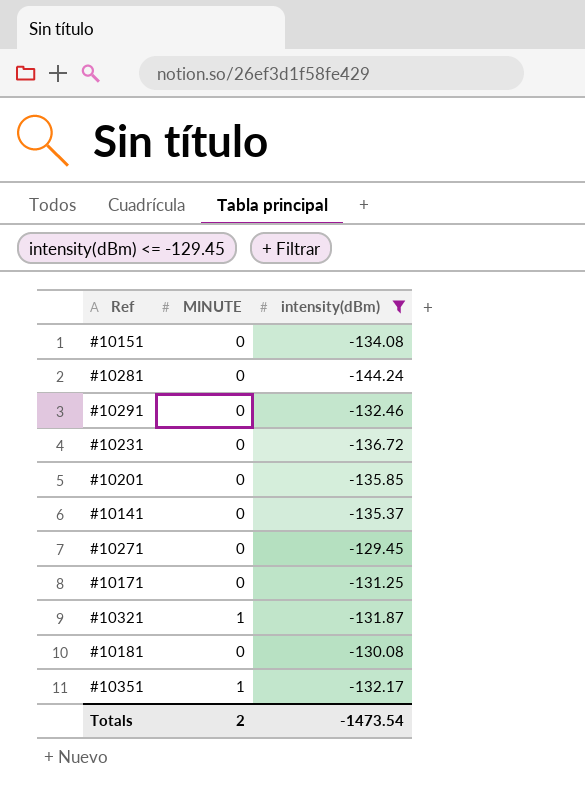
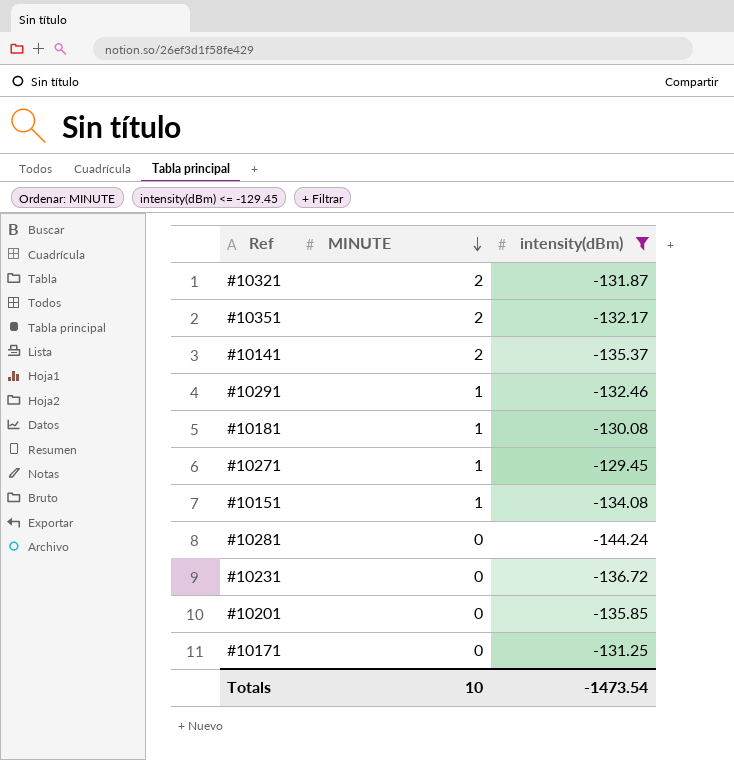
row order: none -> MINUTE descending
#10321 | MINUTE: 1 -> 2
#10351 | MINUTE: 1 -> 2
#10141 | MINUTE: 0 -> 2
#10291 | MINUTE: 0 -> 1
#10181 | MINUTE: 0 -> 1
#10271 | MINUTE: 0 -> 1
#10151 | MINUTE: 0 -> 1
Totals | MINUTE: 2 -> 10

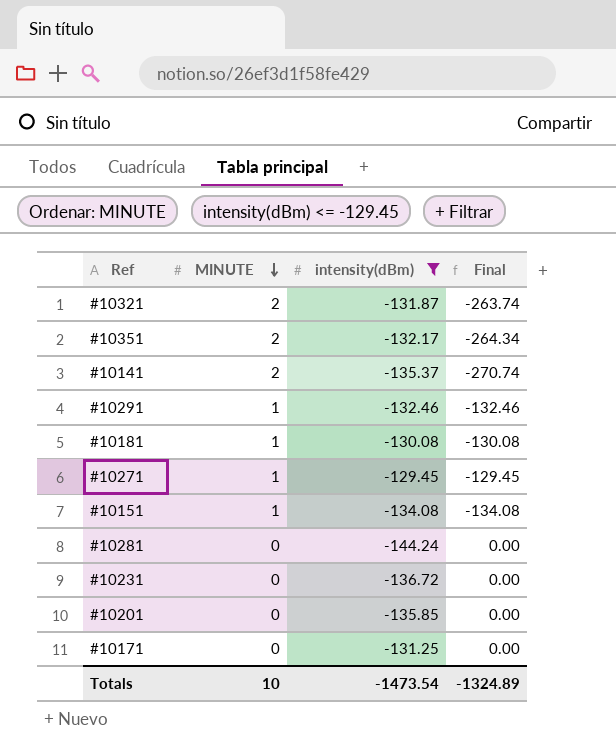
column Final | formula: none -> [MINUTE] * [intensity(dBm)]

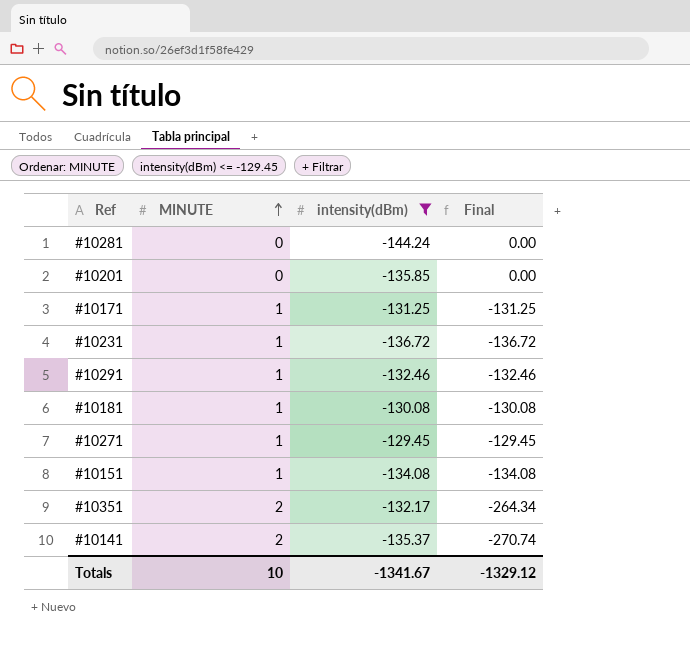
row order: MINUTE descending -> MINUTE ascending
row #10321: 2 | -131.87 | -263.74 -> none
#10171 | MINUTE: 0 -> 1
#10171 | Final: 0.00 -> -131.25
#10231 | MINUTE: 0 -> 1
#10231 | Final: 0.00 -> -136.72
Totals | intensity(dBm): -1473.54 -> -1341.67
Totals | Final: -1324.89 -> -1329.12

